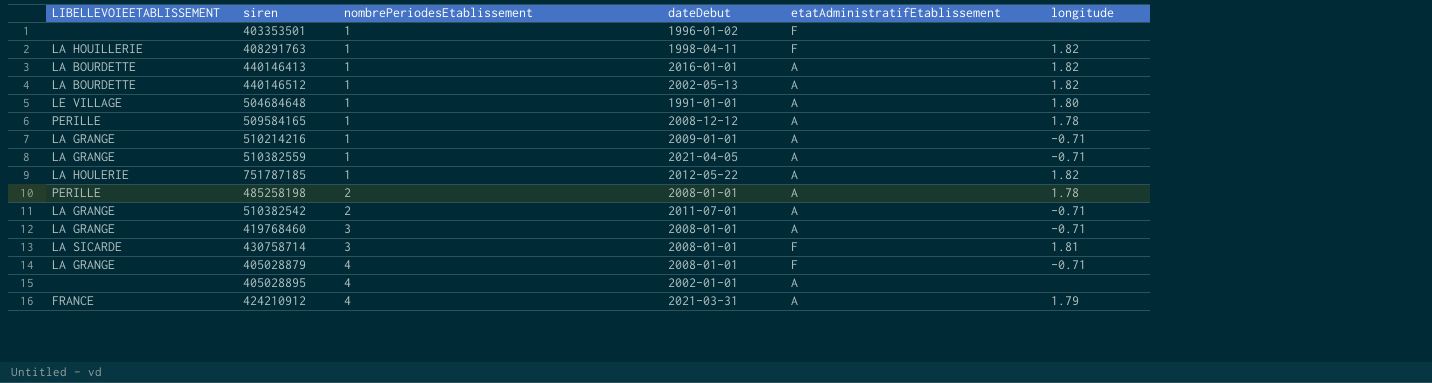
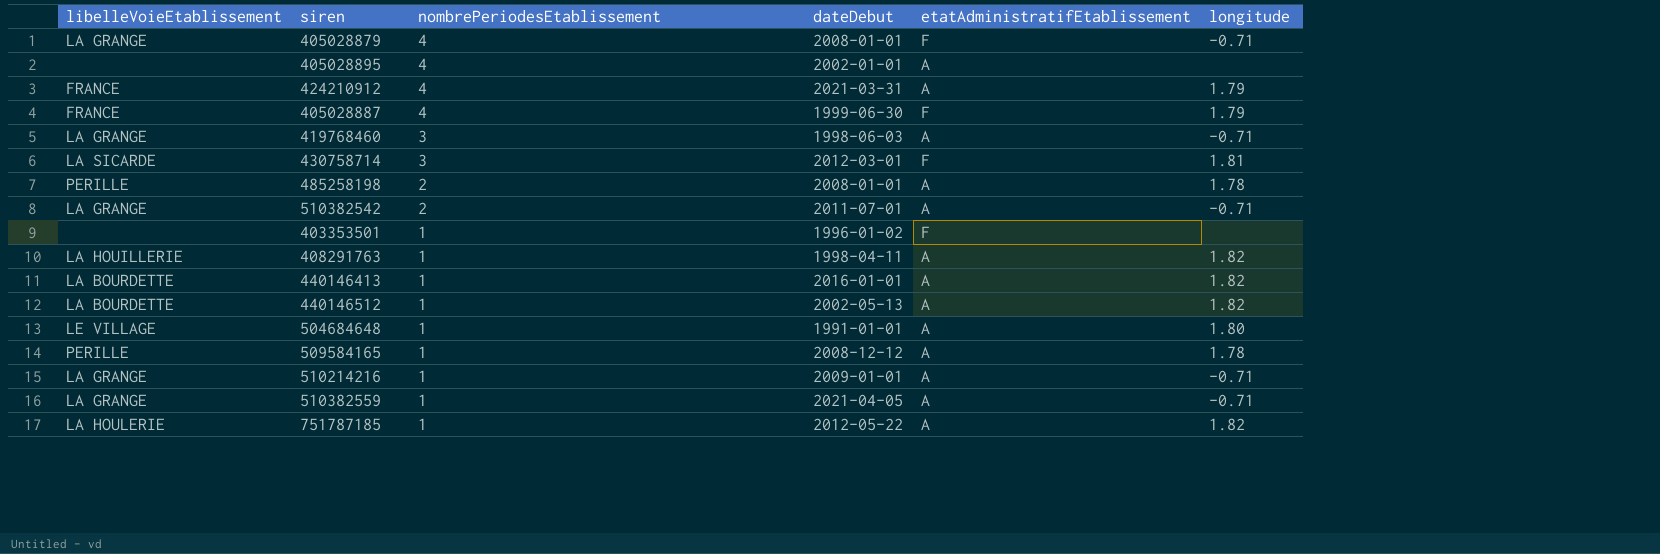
row order: nombrePeriodesEtablissement ascending -> nombrePeriodesEtablissement descending
column name: LIBELLEVOIEETABLISSEMENT -> libelleVoieEtablissement
row 405028887: none -> FRANCE | 4 | 1999-06-30 | F | 1.79
419768460 | dateDebut: 2008-01-01 -> 1998-06-03
430758714 | dateDebut: 2008-01-01 -> 2012-03-01
408291763 | etatAdministratifEtablissement: F -> A

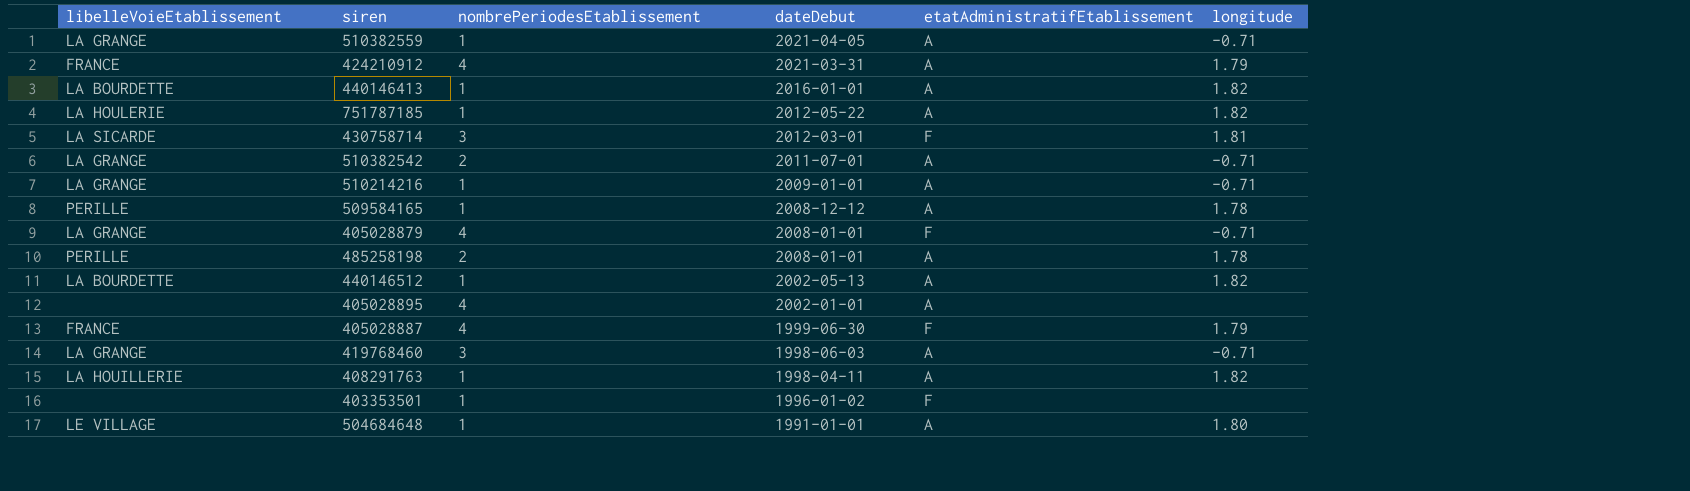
row order: nombrePeriodesEtablissement descending -> dateDebut descending

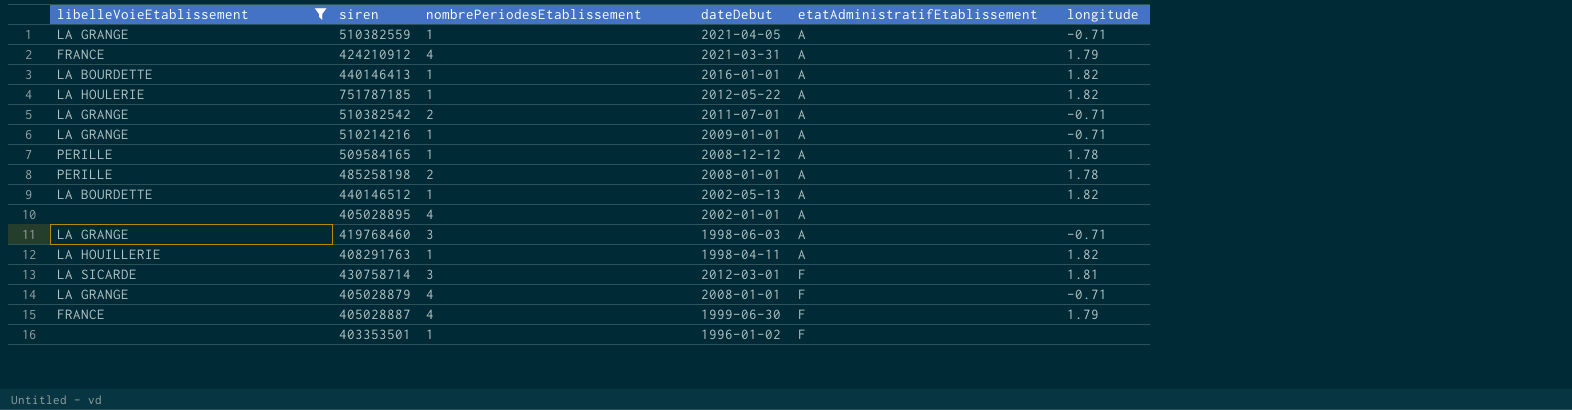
filter: none -> libelleVoieEtablissement != LE VILLAGE
row order: dateDebut descending -> etatAdministratifEtablissement ascending

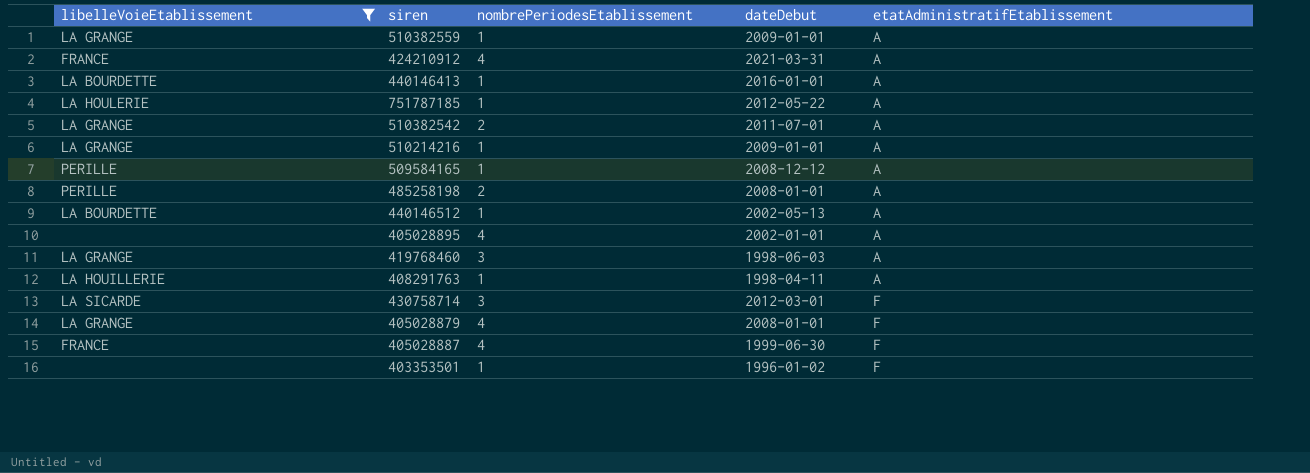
column longitude | position: 6 -> none
510382559 | dateDebut: 2021-04-05 -> 2009-01-01

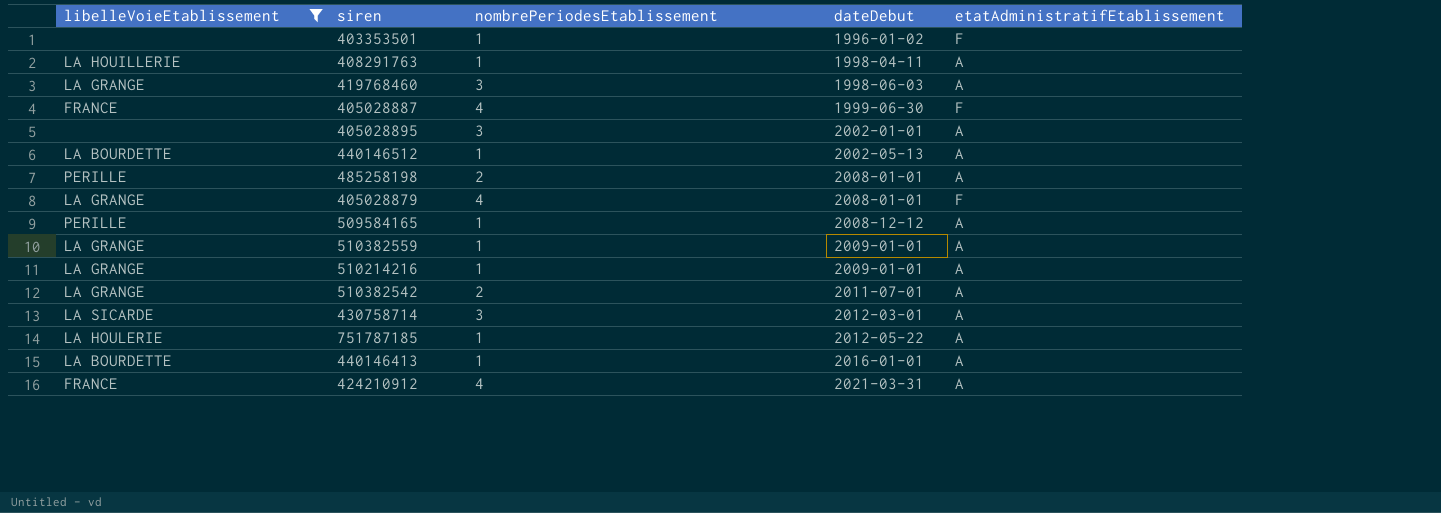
row order: etatAdministratifEtablissement ascending -> dateDebut ascending
405028895 | nombrePeriodesEtablissement: 4 -> 3
430758714 | etatAdministratifEtablissement: F -> A

